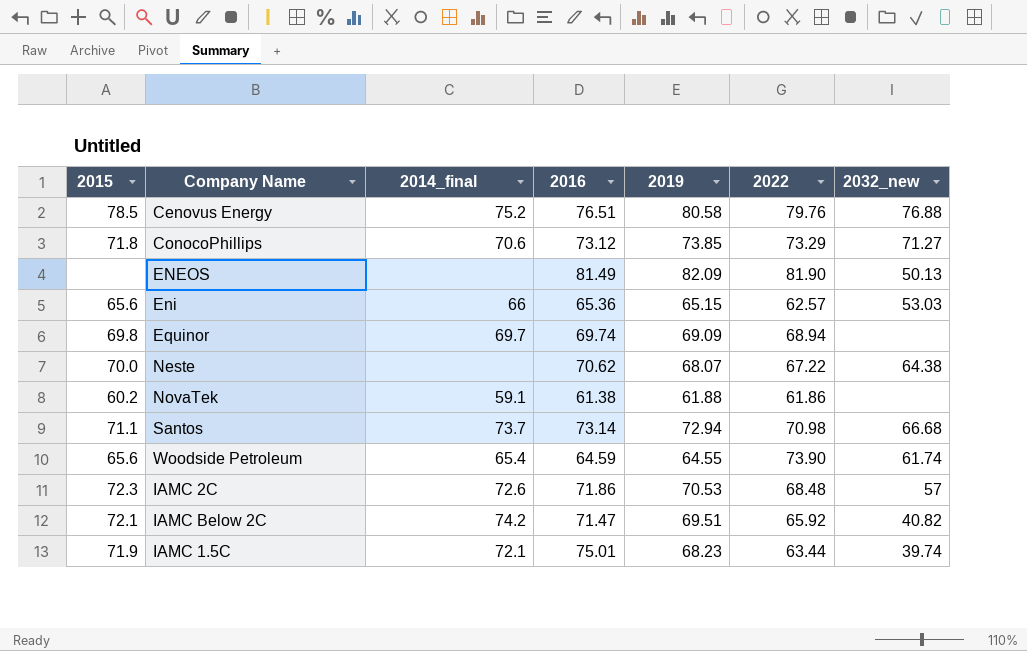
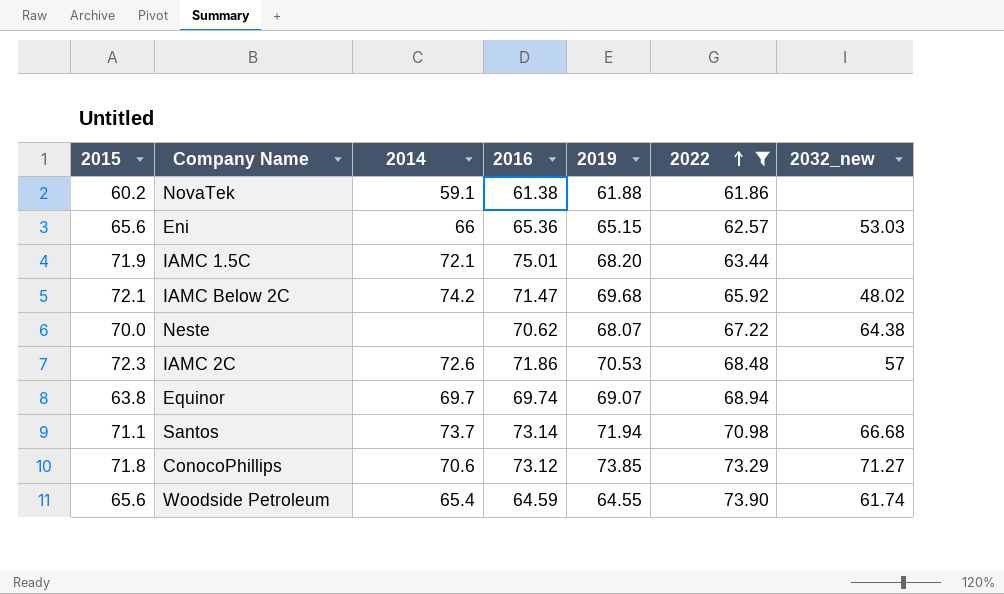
filter: none -> 2022 <= 73.90
row order: none -> 2022 ascending
column name: 2014_final -> 2014
IAMC 1.5C | 2019: 68.23 -> 68.20
IAMC 1.5C | 2032_new: 39.74 -> none
IAMC Below 2C | 2019: 69.51 -> 69.68
IAMC Below 2C | 2032_new: 40.82 -> 48.02
Equinor | 2015: 69.8 -> 63.8
Equinor | 2019: 69.09 -> 69.07
Santos | 2019: 72.94 -> 71.94

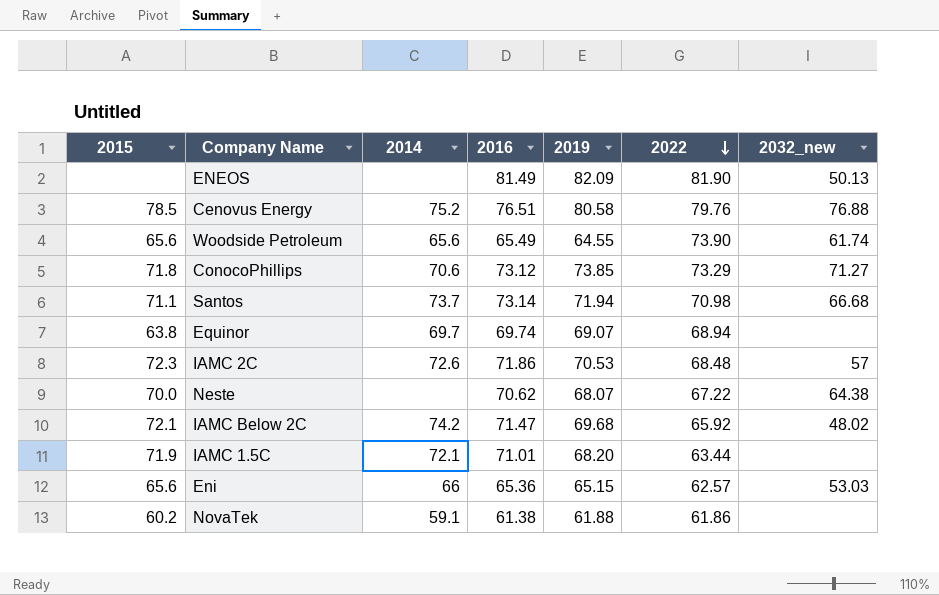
filter: 2022 <= 73.90 -> none
row order: 2022 ascending -> 2022 descending
Woodside Petroleum | 2014: 65.4 -> 65.6
Woodside Petroleum | 2016: 64.59 -> 65.49
IAMC 1.5C | 2016: 75.01 -> 71.01

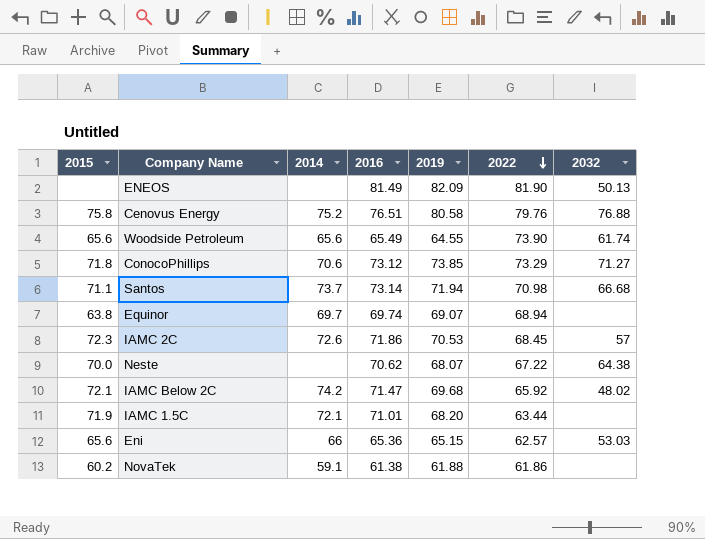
column name: 2032_new -> 2032
Cenovus Energy | 2015: 78.5 -> 75.8
IAMC 2C | 2022: 68.48 -> 68.45

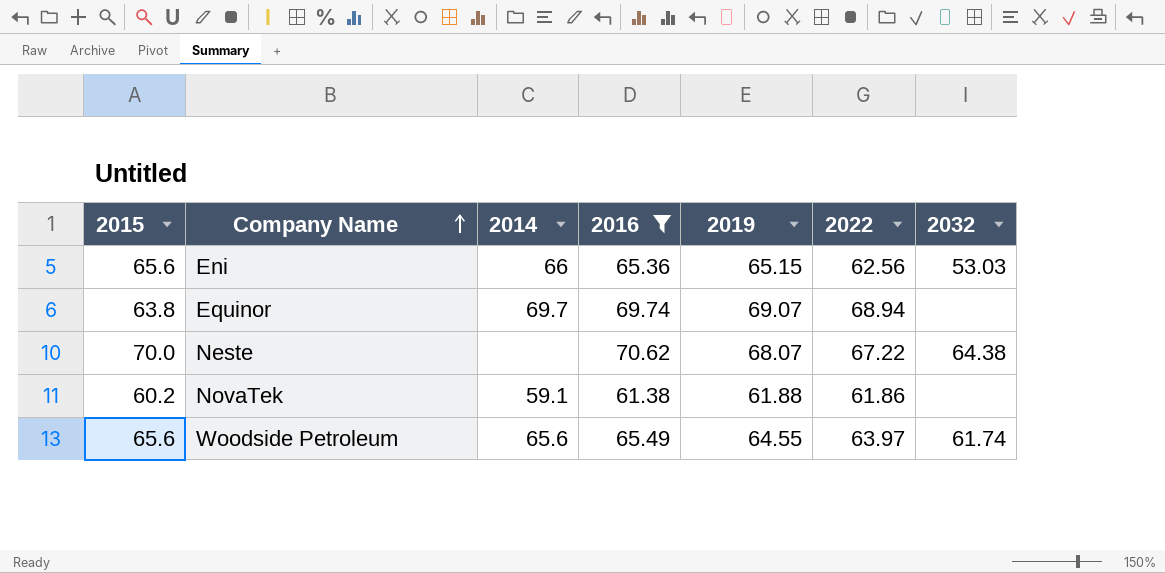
filter: none -> 2016 <= 70.62
row order: 2022 descending -> Company Name ascending
Eni | 2022: 62.57 -> 62.56
Woodside Petroleum | 2022: 73.90 -> 63.97

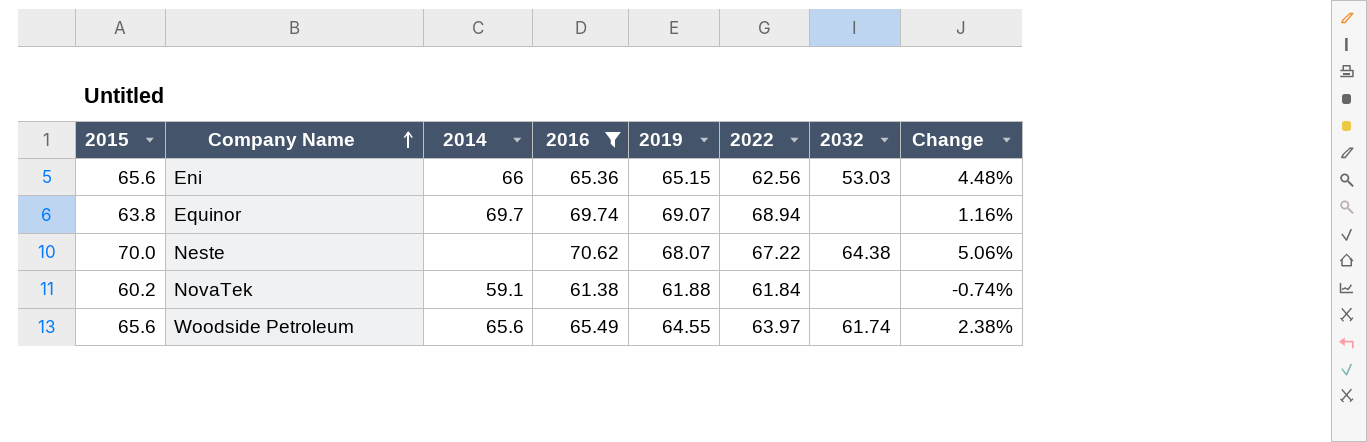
column Change | formula: none -> ([2016] - [2022]) / [2022]
NovaTek | 2022: 61.86 -> 61.84

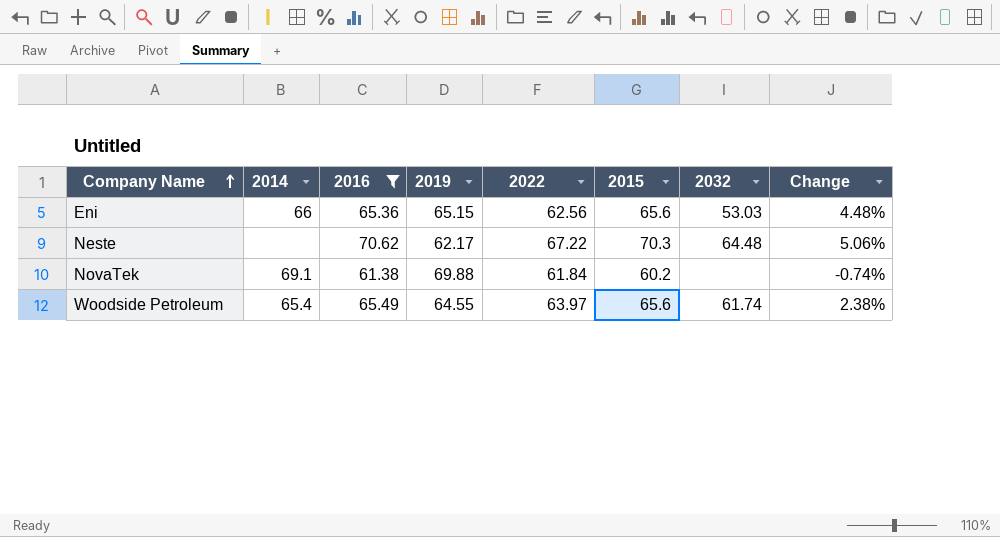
column 2015 | position: 1 -> 6
row Equinor: 63.8 | 69.7 | 69.74 | 69.07 | 68.94 | none | 1.16% -> none
Neste | 2019: 68.07 -> 62.17
Neste | 2015: 70.0 -> 70.3
Neste | 2032: 64.38 -> 64.48
NovaTek | 2014: 59.1 -> 69.1
NovaTek | 2019: 61.88 -> 69.88
Woodside Petroleum | 2014: 65.6 -> 65.4

